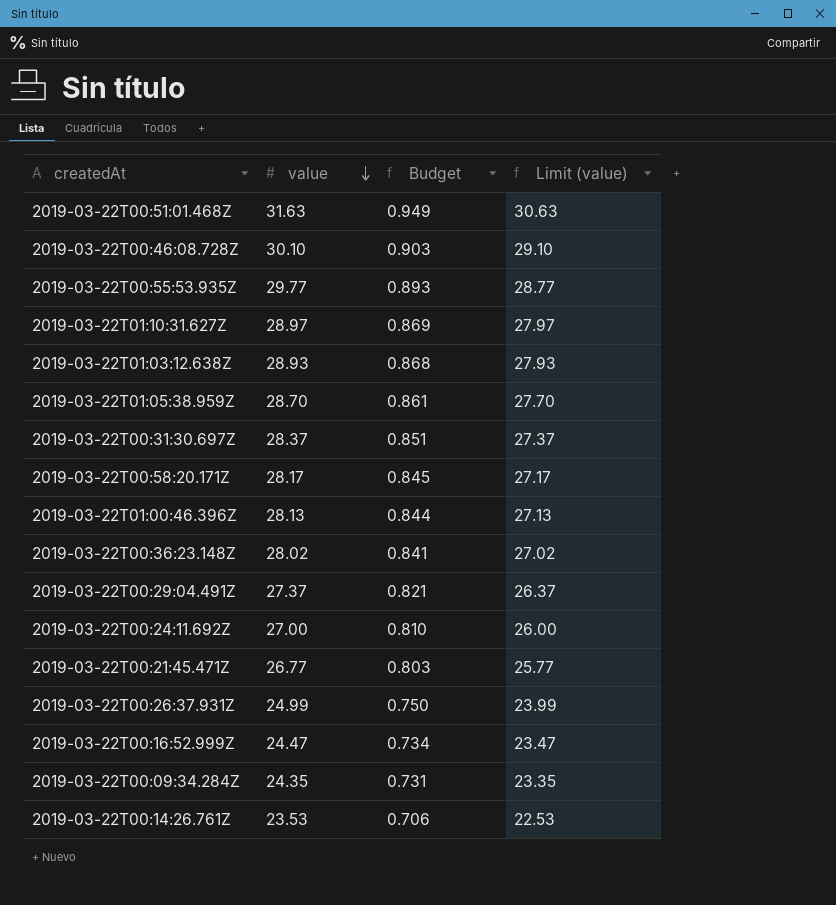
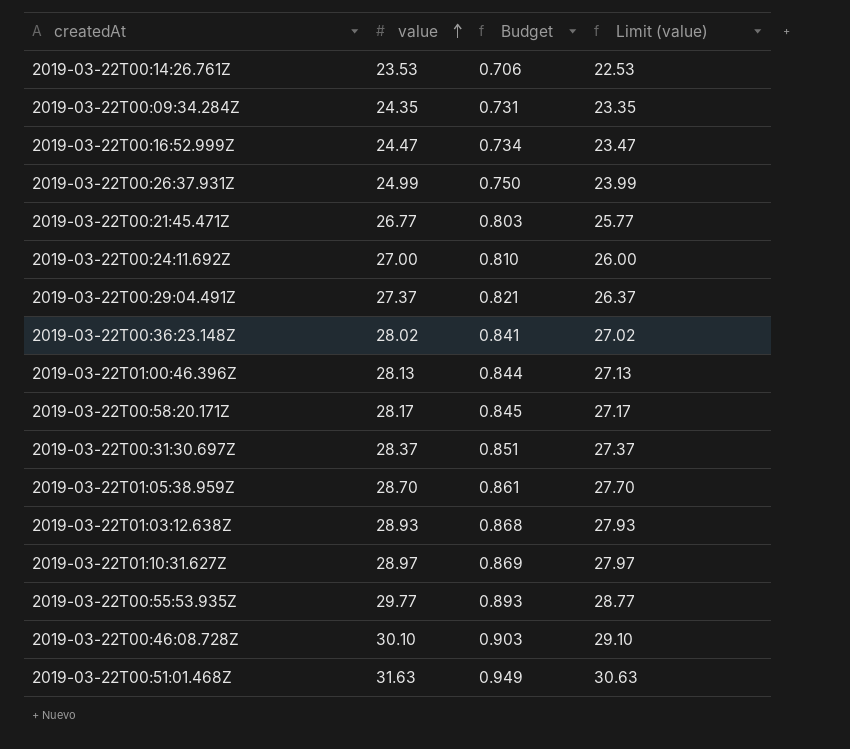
row order: value descending -> value ascending

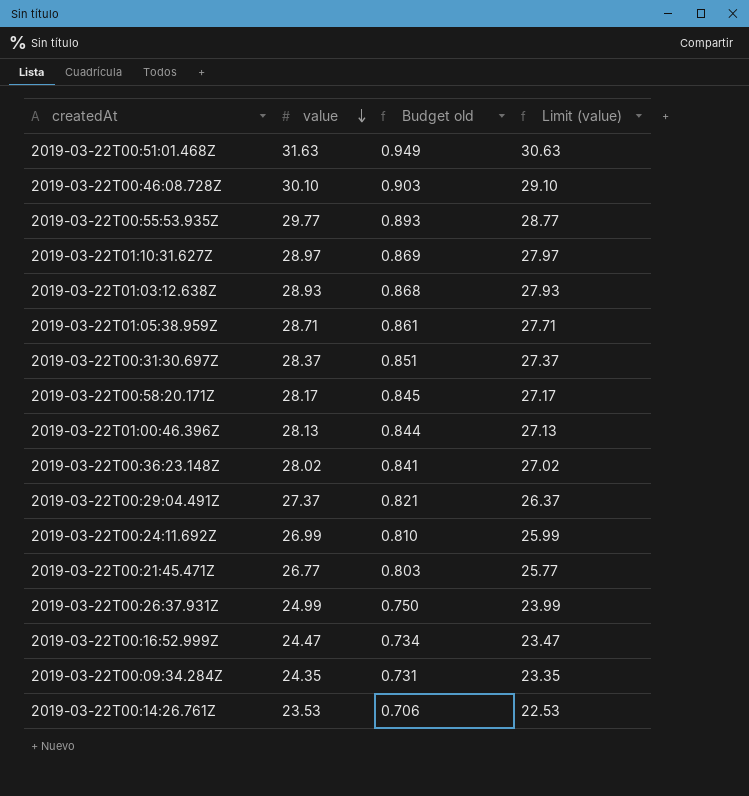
row order: value ascending -> value descending
column name: Budget -> Budget old
2019-03-22T01:05:38.959Z | value: 28.70 -> 28.71
2019-03-22T01:05:38.959Z | Limit (value): 27.70 -> 27.71
2019-03-22T00:24:11.692Z | value: 27.00 -> 26.99
2019-03-22T00:24:11.692Z | Limit (value): 26.00 -> 25.99

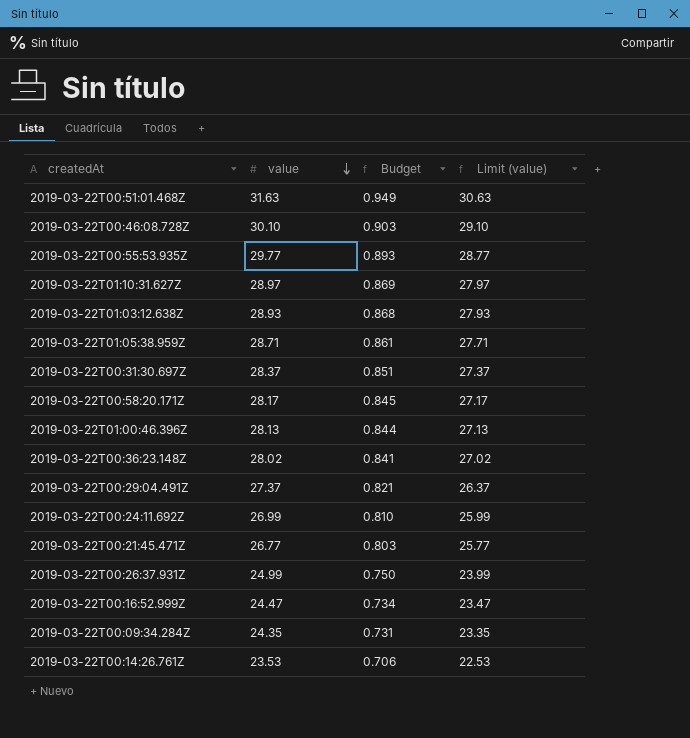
column name: Budget old -> Budget

